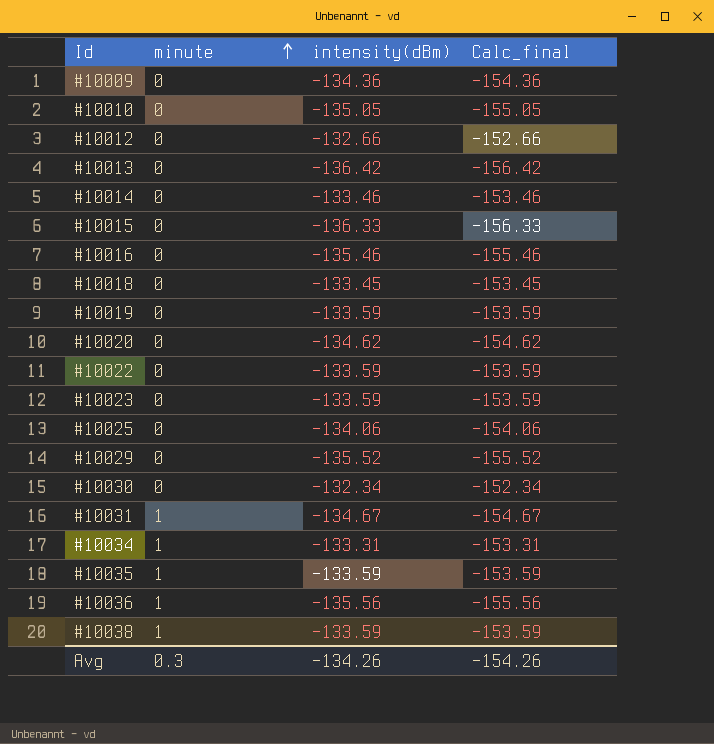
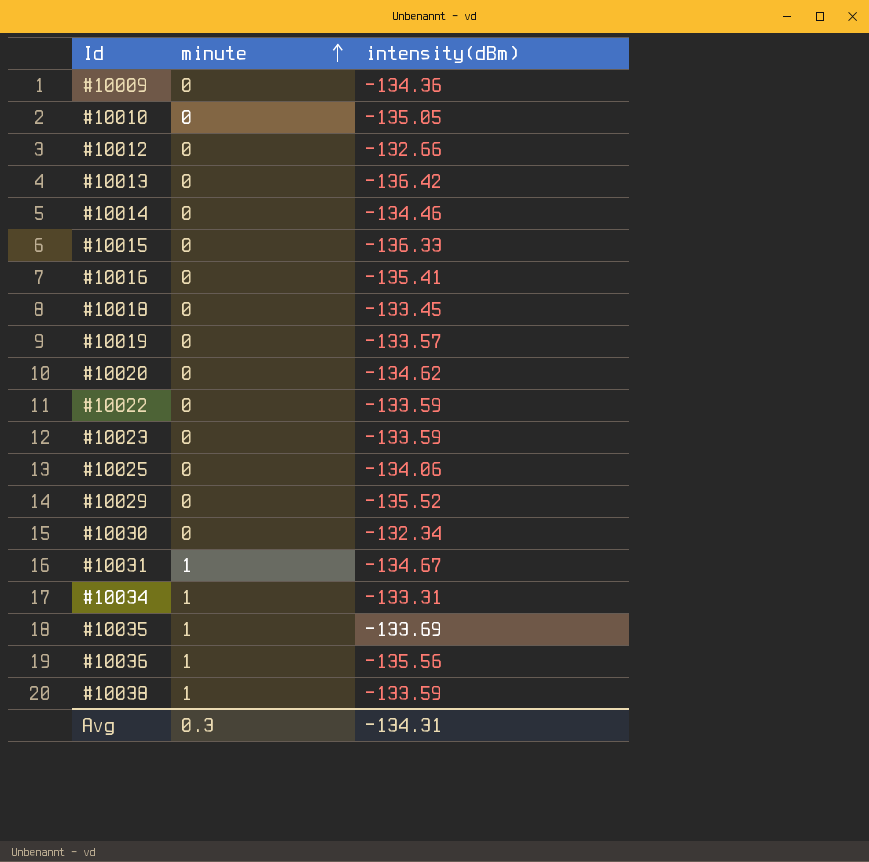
column Calc_final | formula: [intensity(dBm)] - 20 -> none
#10014 | intensity(dBm): -133.46 -> -134.46
#10016 | intensity(dBm): -135.46 -> -135.41
#10019 | intensity(dBm): -133.59 -> -133.57
#10035 | intensity(dBm): -133.59 -> -133.69
Avg | intensity(dBm): -134.26 -> -134.31

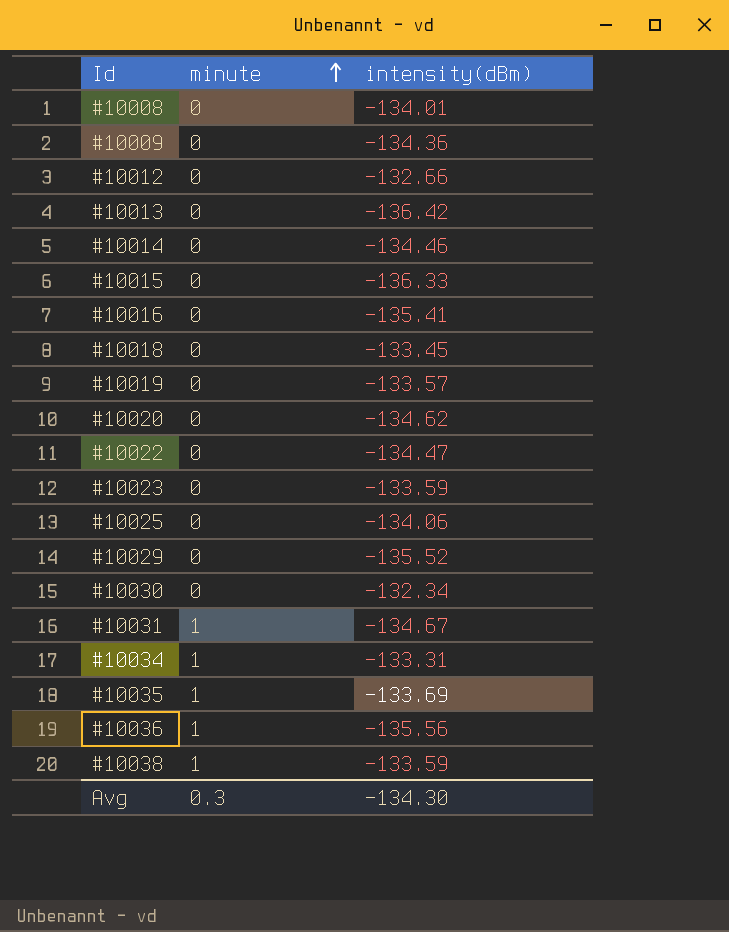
row #10010: 0 | -135.05 -> none
row #10008: none -> 0 | -134.01
#10022 | intensity(dBm): -133.59 -> -134.47
Avg | intensity(dBm): -134.31 -> -134.30

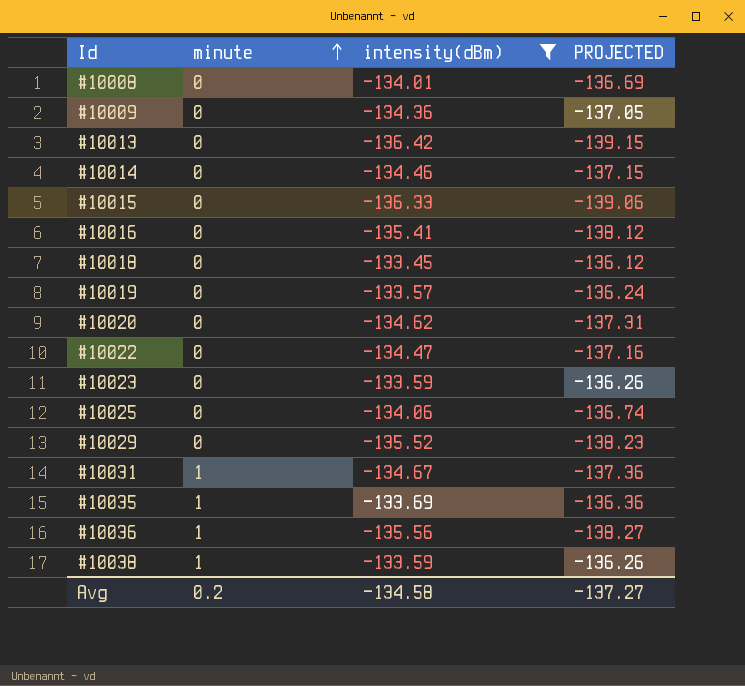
filter: none -> intensity(dBm) <= -133.45
column PROJECTED | formula: none -> [intensity(dBm)] * 1.02
Avg | minute: 0.3 -> 0.2
Avg | intensity(dBm): -134.30 -> -134.58

